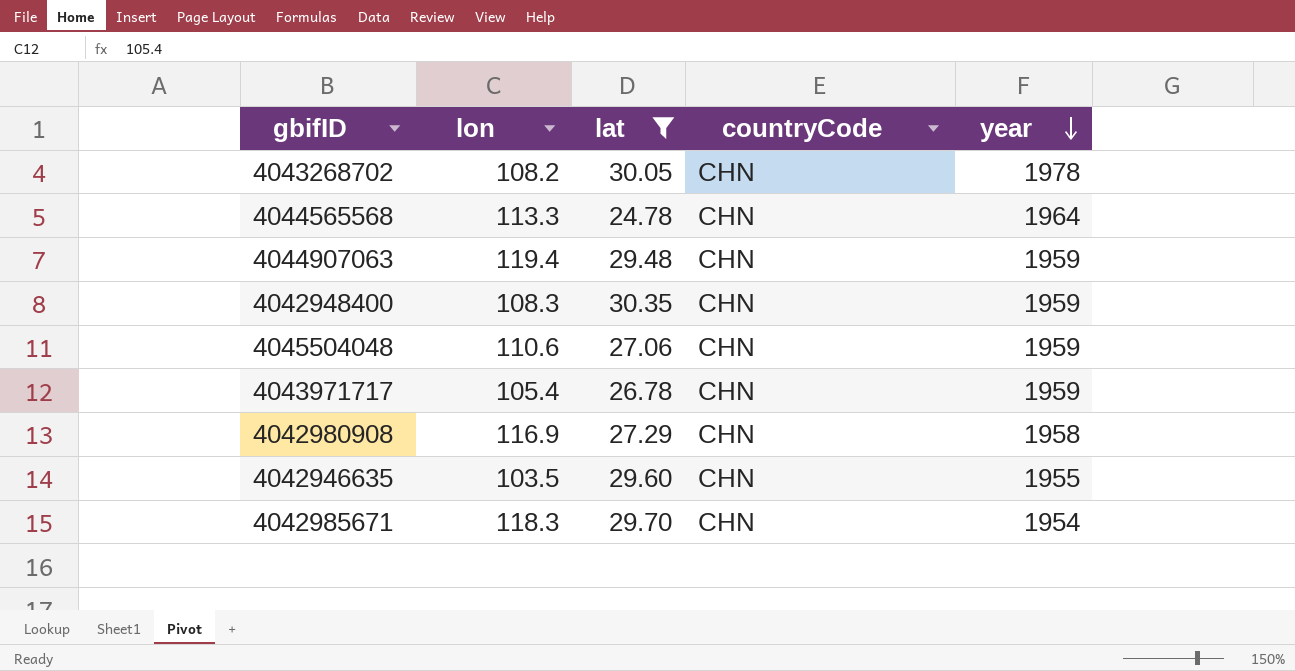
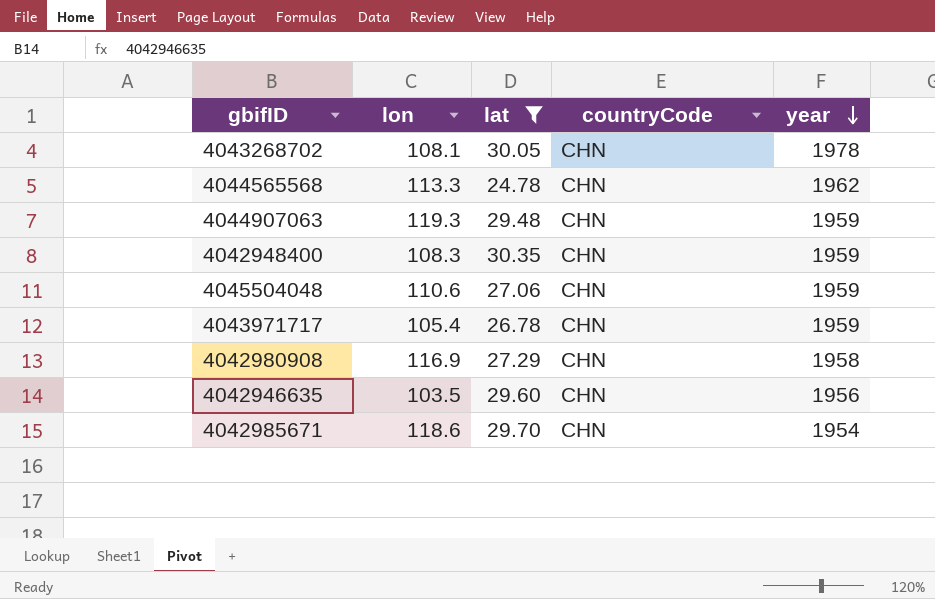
4043268702 | lon: 108.2 -> 108.1
4044565568 | year: 1964 -> 1962
4044907063 | lon: 119.4 -> 119.3
4042946635 | year: 1955 -> 1956
4042985671 | lon: 118.3 -> 118.6

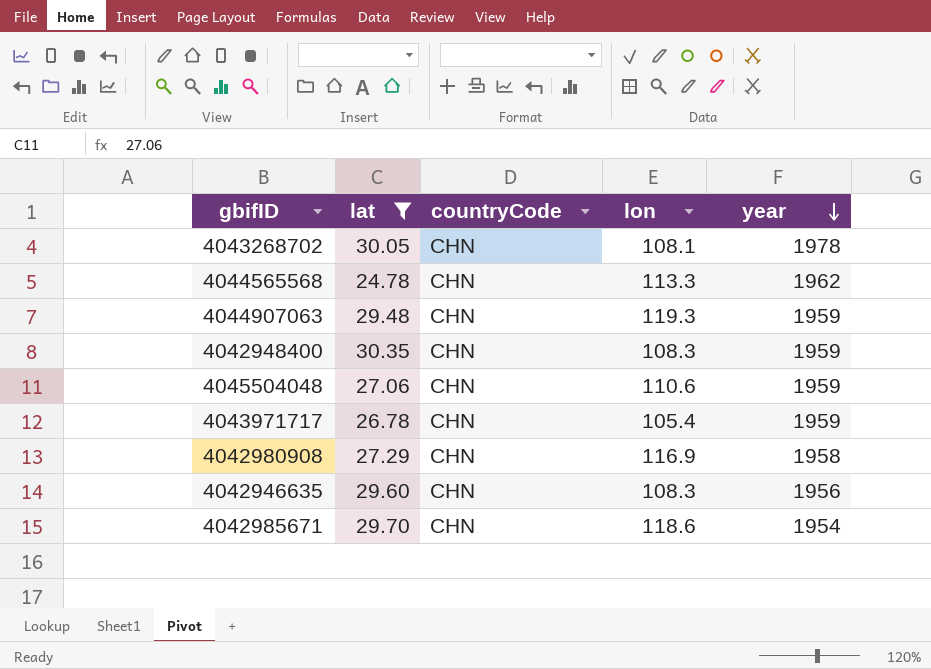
column lon | position: 2 -> 4
4042946635 | lon: 103.5 -> 108.3

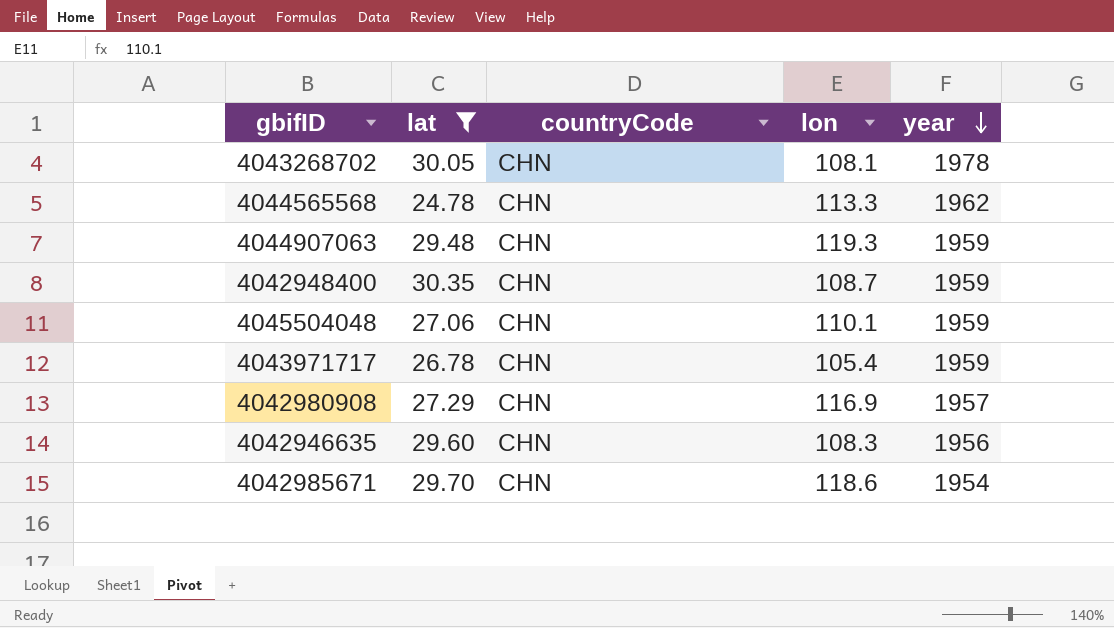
4042948400 | lon: 108.3 -> 108.7
4045504048 | lon: 110.6 -> 110.1
4042980908 | year: 1958 -> 1957

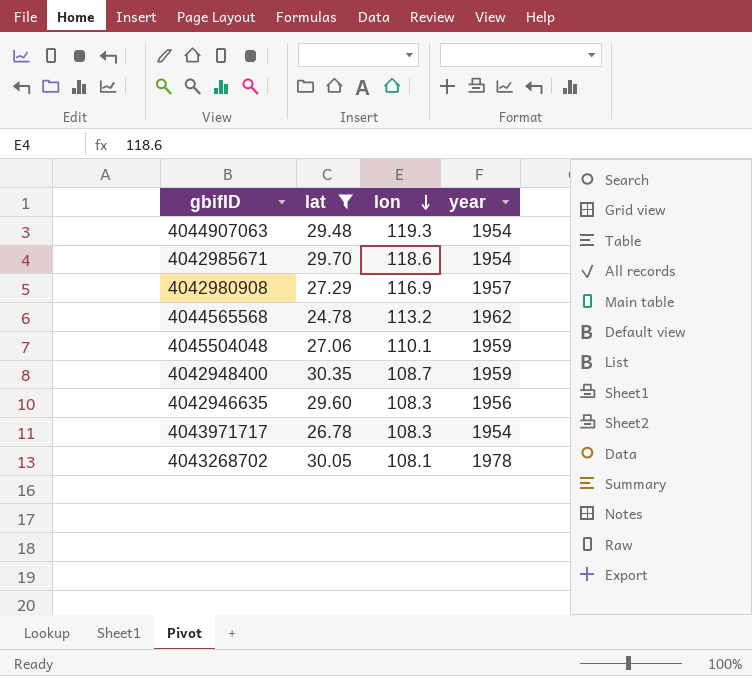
row order: year descending -> lon descending
column countryCode | position: 3 -> none
4044907063 | year: 1959 -> 1954
4044565568 | lon: 113.3 -> 113.2
4043971717 | lon: 105.4 -> 108.3
4043971717 | year: 1959 -> 1954

